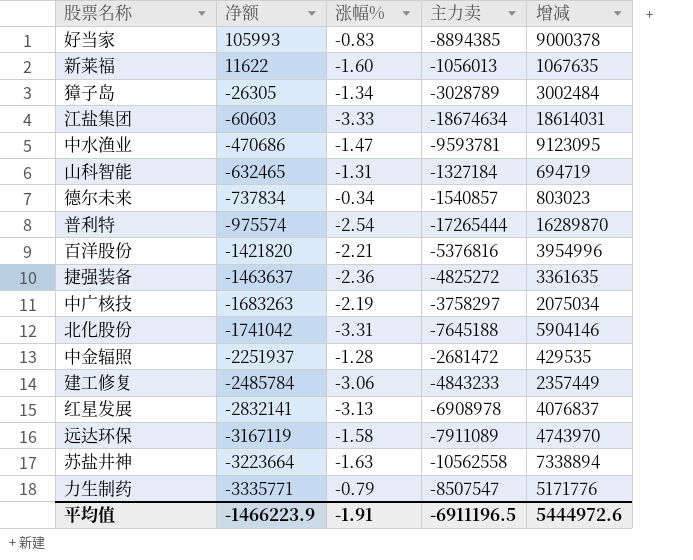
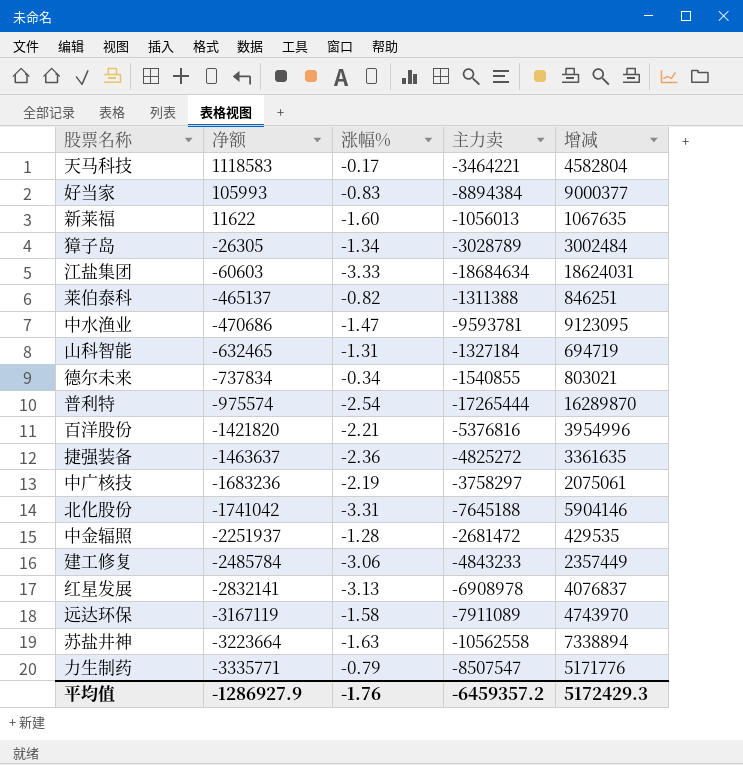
row 天马科技: none -> 1118583 | -0.17 | -3464221 | 4582804
好当家 | 主力卖: -8894385 -> -8894384
好当家 | 增减: 9000378 -> 9000377
江盐集团 | 主力卖: -18674634 -> -18684634
江盐集团 | 增减: 18614031 -> 18624031
row 莱伯泰科: none -> -465137 | -0.82 | -1311388 | 846251
德尔未来 | 主力卖: -1540857 -> -1540855
德尔未来 | 增减: 803023 -> 803021
中广核技 | 净额: -1683263 -> -1683236
中广核技 | 增减: 2075034 -> 2075061
平均值 | 净额: -1466223.9 -> -1286927.9
平均值 | 涨幅%: -1.91 -> -1.76
平均值 | 主力卖: -6911196.5 -> -6459357.2
平均值 | 增减: 5444972.6 -> 5172429.3

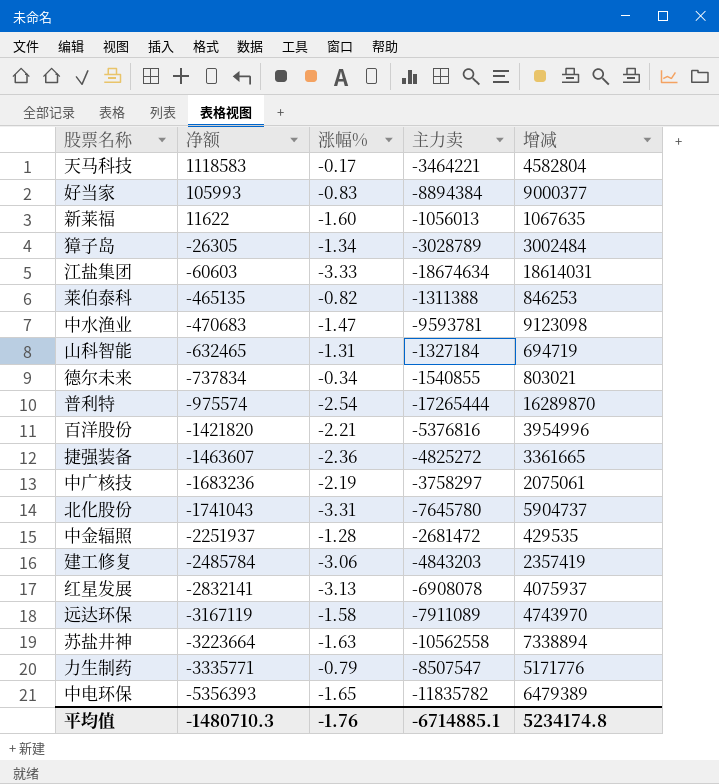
江盐集团 | 主力卖: -18684634 -> -18674634
江盐集团 | 增减: 18624031 -> 18614031
莱伯泰科 | 净额: -465137 -> -465135
莱伯泰科 | 增减: 846251 -> 846253
中水渔业 | 净额: -470686 -> -470683
中水渔业 | 增减: 9123095 -> 9123098
捷强装备 | 净额: -1463637 -> -1463607
捷强装备 | 增减: 3361635 -> 3361665
北化股份 | 净额: -1741042 -> -1741043
北化股份 | 主力卖: -7645188 -> -7645780
北化股份 | 增减: 5904146 -> 5904737
建工修复 | 主力卖: -4843233 -> -4843203
建工修复 | 增减: 2357449 -> 2357419
红星发展 | 主力卖: -6908978 -> -6908078
红星发展 | 增减: 4076837 -> 4075937
row 中电环保: none -> -5356393 | -1.65 | -11835782 | 6479389
平均值 | 净额: -1286927.9 -> -1480710.3
平均值 | 主力卖: -6459357.2 -> -6714885.1
平均值 | 增减: 5172429.3 -> 5234174.8

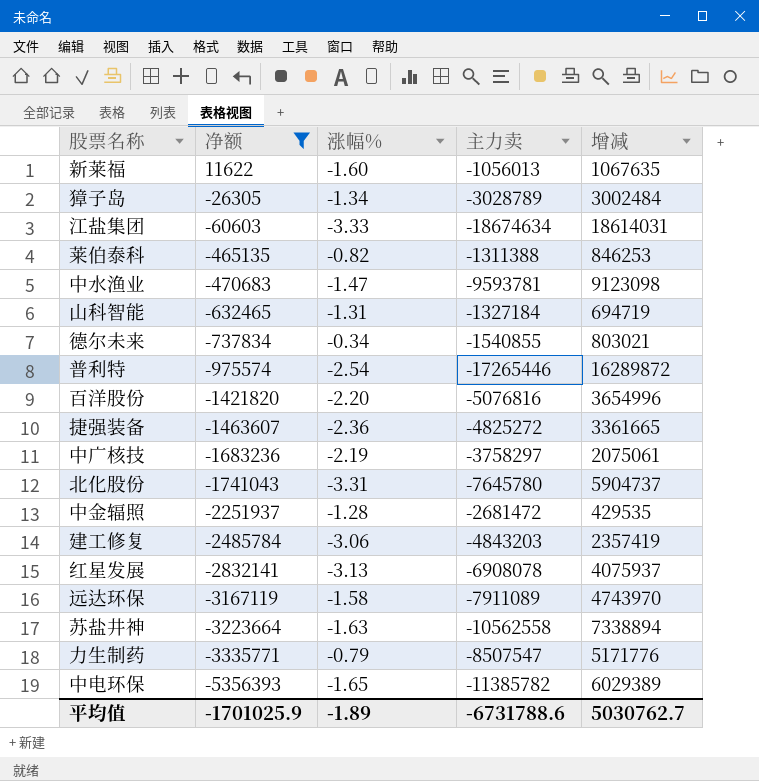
filter: none -> 净额 <= 11622
普利特 | 主力卖: -17265444 -> -17265446
普利特 | 增减: 16289870 -> 16289872
百洋股份 | 涨幅%: -2.21 -> -2.20
百洋股份 | 主力卖: -5376816 -> -5076816
百洋股份 | 增减: 3954996 -> 3654996
中电环保 | 主力卖: -11835782 -> -11385782
中电环保 | 增减: 6479389 -> 6029389
平均值 | 净额: -1480710.3 -> -1701025.9
平均值 | 涨幅%: -1.76 -> -1.89
平均值 | 主力卖: -6714885.1 -> -6731788.6
平均值 | 增减: 5234174.8 -> 5030762.7

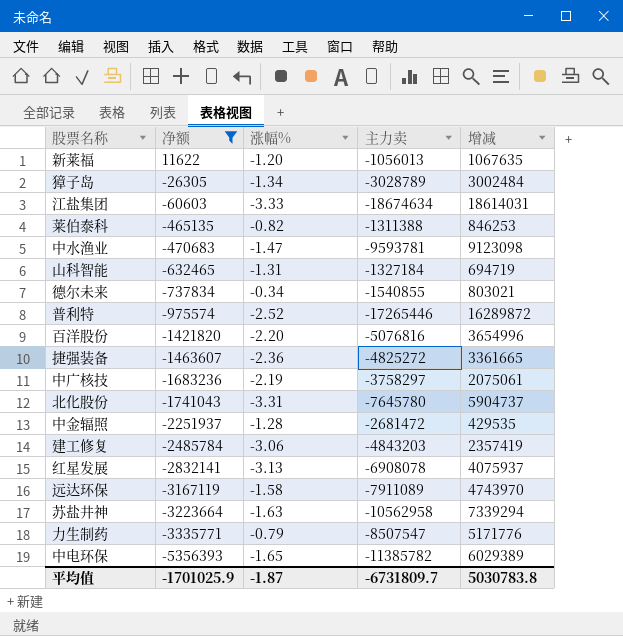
新莱福 | 涨幅%: -1.60 -> -1.20
普利特 | 涨幅%: -2.54 -> -2.52
苏盐井神 | 主力卖: -10562558 -> -10562958
苏盐井神 | 增减: 7338894 -> 7339294
平均值 | 涨幅%: -1.89 -> -1.87
平均值 | 主力卖: -6731788.6 -> -6731809.7
平均值 | 增减: 5030762.7 -> 5030783.8

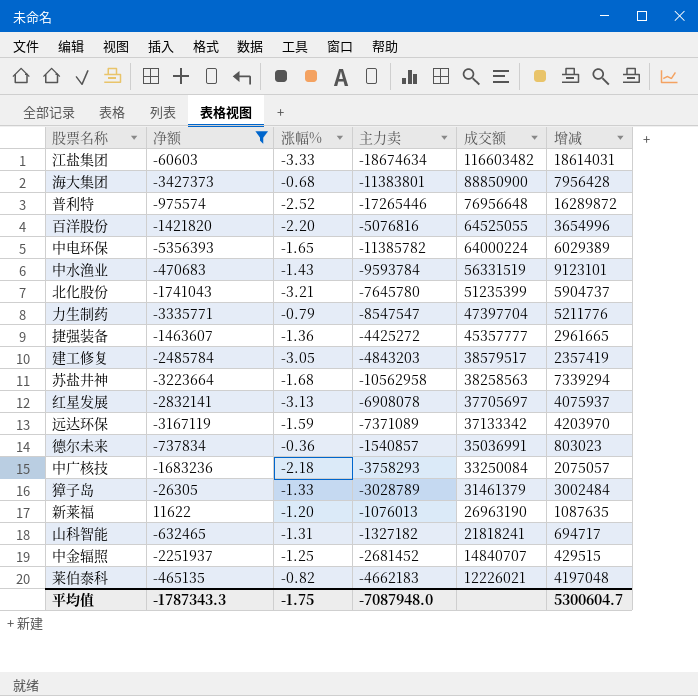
row order: 净额 descending -> 成交额 descending
column 成交额 | position: none -> 5
row 海大集团: none -> -3427373 | -0.68 | -11383801 | 88850900 | 7956428
中水渔业 | 涨幅%: -1.47 -> -1.43
中水渔业 | 主力卖: -9593781 -> -9593784
中水渔业 | 增减: 9123098 -> 9123101
北化股份 | 涨幅%: -3.31 -> -3.21
力生制药 | 主力卖: -8507547 -> -8547547
力生制药 | 增减: 5171776 -> 5211776
捷强装备 | 涨幅%: -2.36 -> -1.36
捷强装备 | 主力卖: -4825272 -> -4425272
捷强装备 | 增减: 3361665 -> 2961665
建工修复 | 涨幅%: -3.06 -> -3.05
苏盐井神 | 涨幅%: -1.63 -> -1.68
远达环保 | 涨幅%: -1.58 -> -1.59
远达环保 | 主力卖: -7911089 -> -7371089
远达环保 | 增减: 4743970 -> 4203970
德尔未来 | 涨幅%: -0.34 -> -0.36
德尔未来 | 主力卖: -1540855 -> -1540857
德尔未来 | 增减: 803021 -> 803023
中广核技 | 涨幅%: -2.19 -> -2.18
中广核技 | 主力卖: -3758297 -> -3758293
中广核技 | 增减: 2075061 -> 2075057
獐子岛 | 涨幅%: -1.34 -> -1.33
新莱福 | 主力卖: -1056013 -> -1076013
新莱福 | 增减: 1067635 -> 1087635
山科智能 | 主力卖: -1327184 -> -1327182
山科智能 | 增减: 694719 -> 694717
中金辐照 | 涨幅%: -1.28 -> -1.25
中金辐照 | 主力卖: -2681472 -> -2681452
中金辐照 | 增减: 429535 -> 429515
莱伯泰科 | 主力卖: -1311388 -> -4662183
莱伯泰科 | 增减: 846253 -> 4197048
平均值 | 净额: -1701025.9 -> -1787343.3
平均值 | 涨幅%: -1.87 -> -1.75
平均值 | 主力卖: -6731809.7 -> -7087948.0
平均值 | 增减: 5030783.8 -> 5300604.7

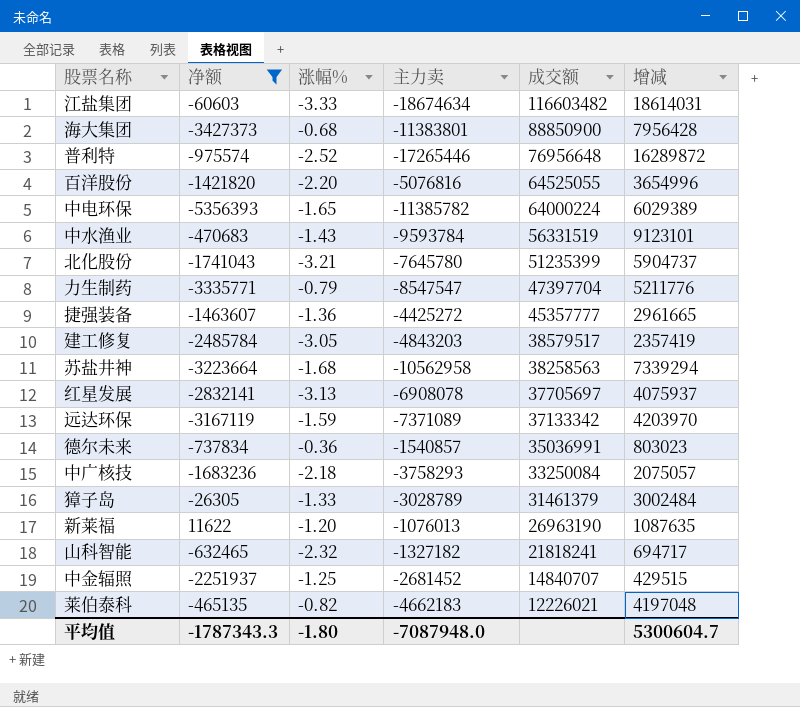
山科智能 | 涨幅%: -1.31 -> -2.32
平均值 | 涨幅%: -1.75 -> -1.80

